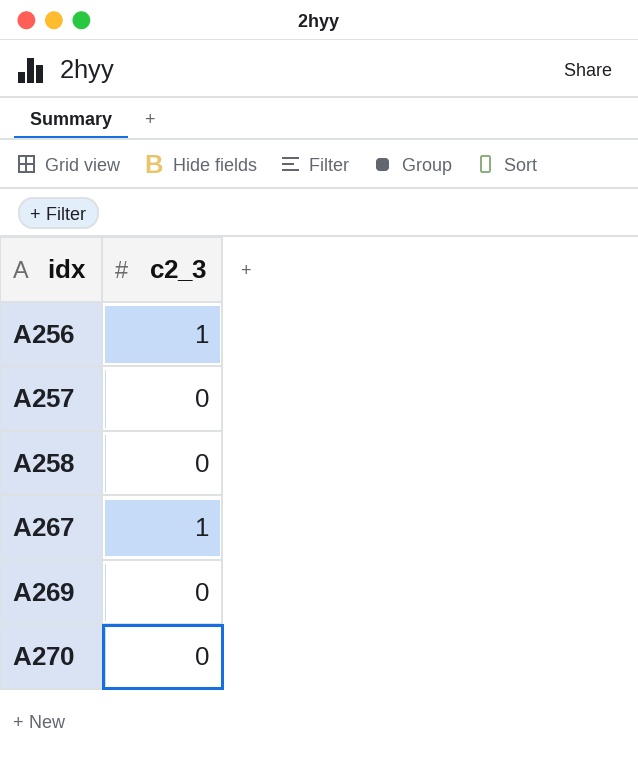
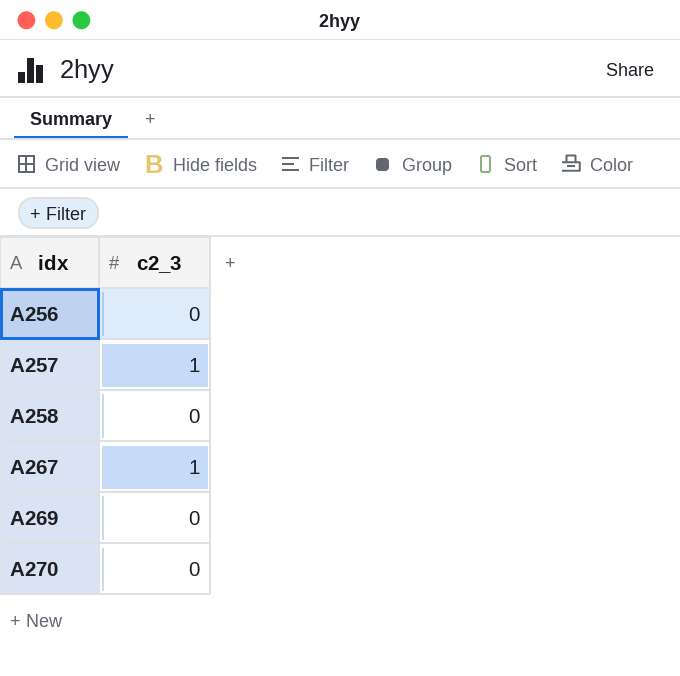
A256 | c2_3: 1 -> 0
A257 | c2_3: 0 -> 1

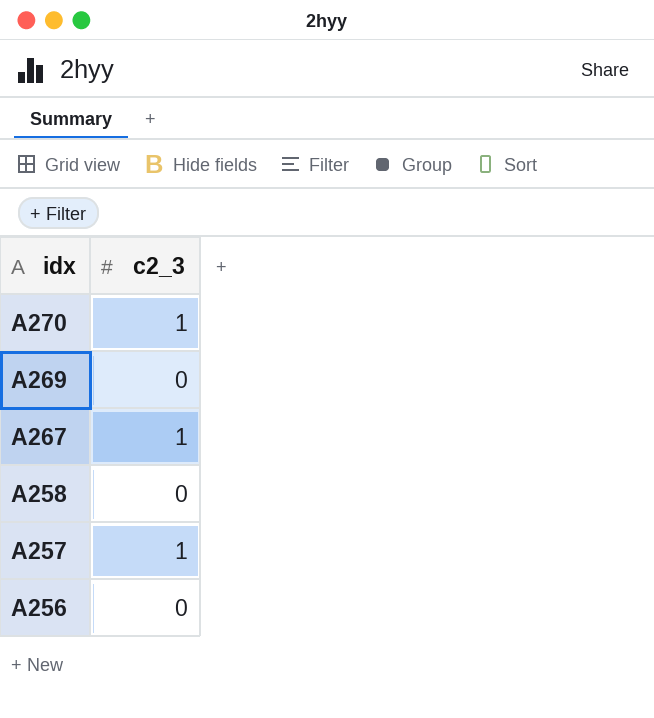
row order: idx ascending -> idx descending
A270 | c2_3: 0 -> 1

